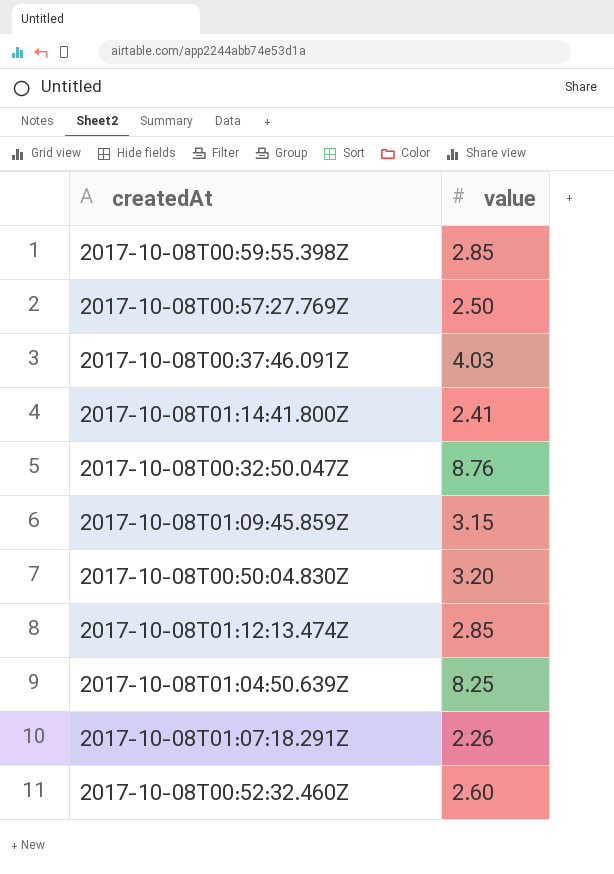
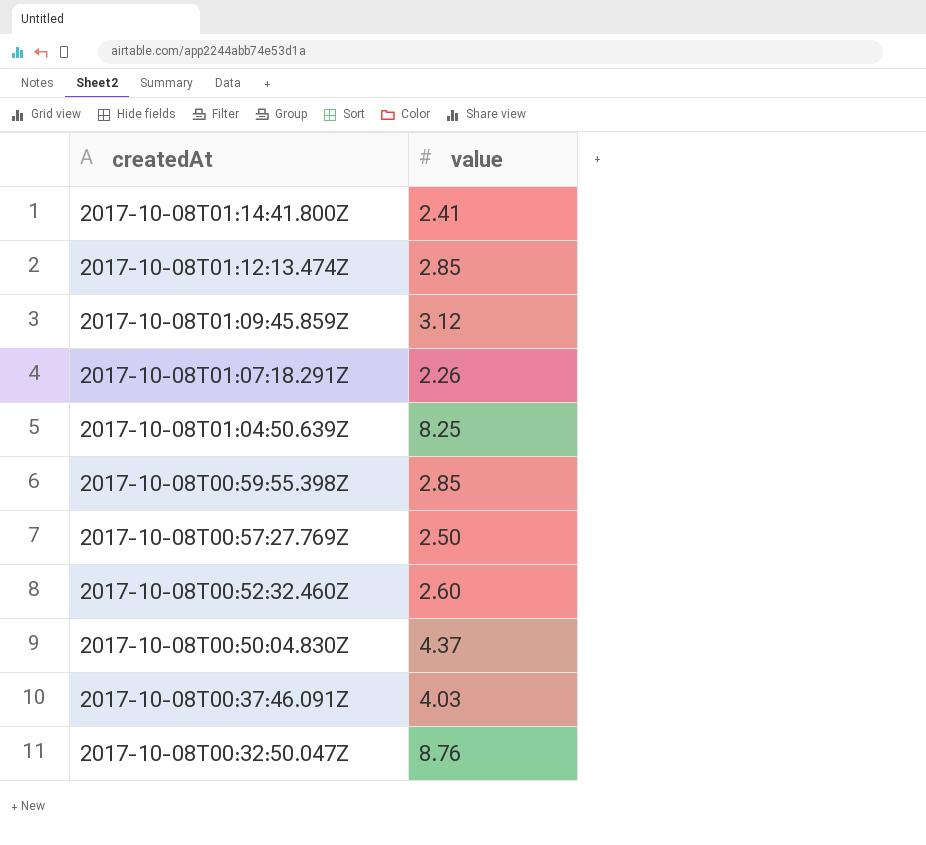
row order: none -> createdAt descending
2017-10-08T01:09:45.859Z | value: 3.15 -> 3.12
2017-10-08T00:50:04.830Z | value: 3.20 -> 4.37

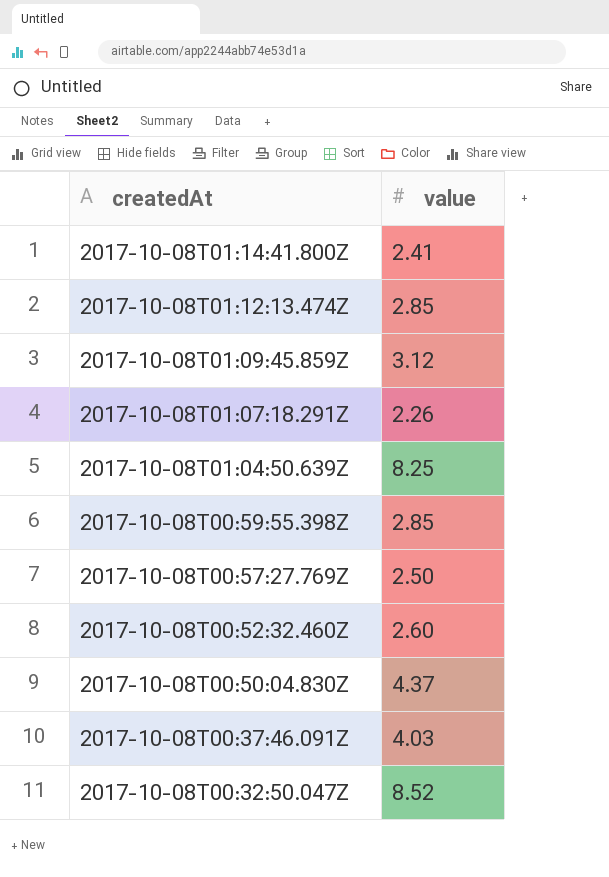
2017-10-08T00:32:50.047Z | value: 8.76 -> 8.52

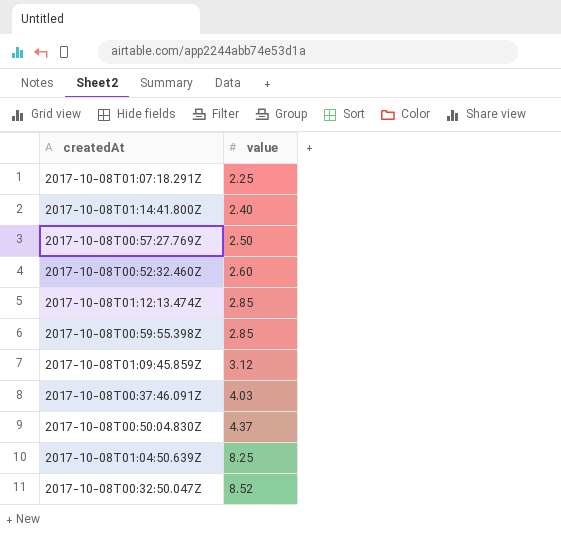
row order: createdAt descending -> value ascending
2017-10-08T01:07:18.291Z | value: 2.26 -> 2.25
2017-10-08T01:14:41.800Z | value: 2.41 -> 2.40

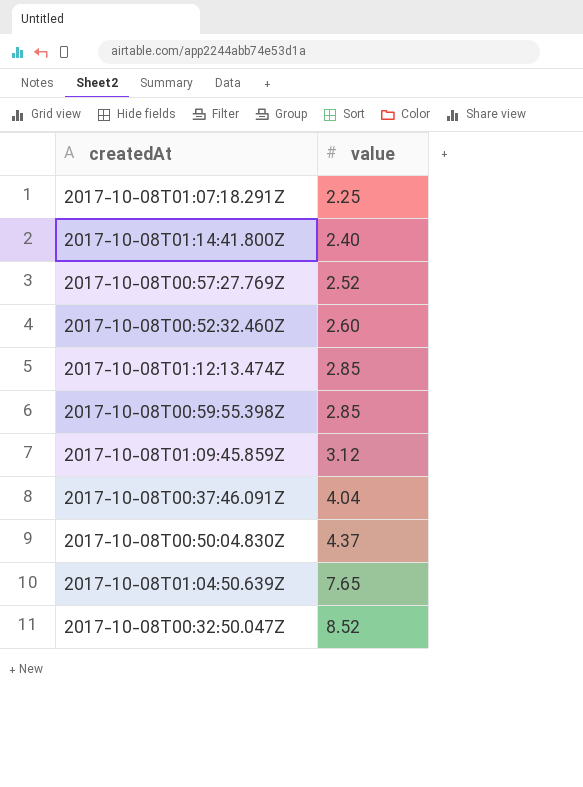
2017-10-08T00:57:27.769Z | value: 2.50 -> 2.52
2017-10-08T00:37:46.091Z | value: 4.03 -> 4.04
2017-10-08T01:04:50.639Z | value: 8.25 -> 7.65

